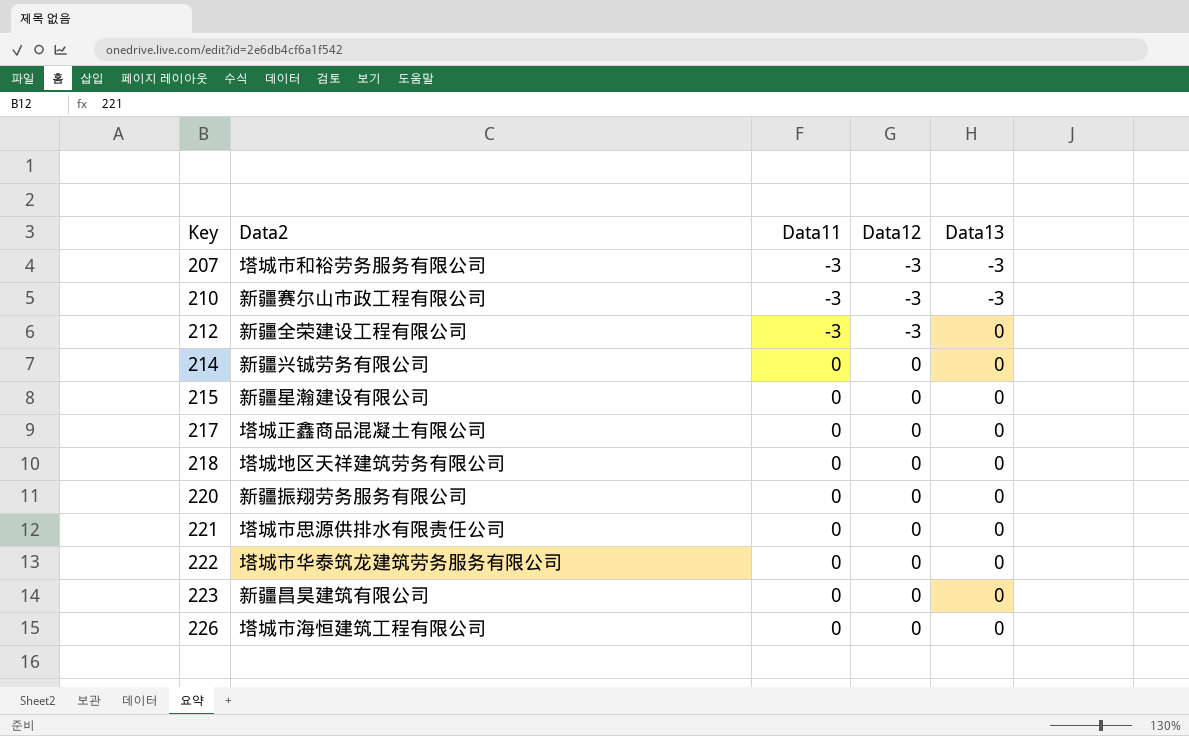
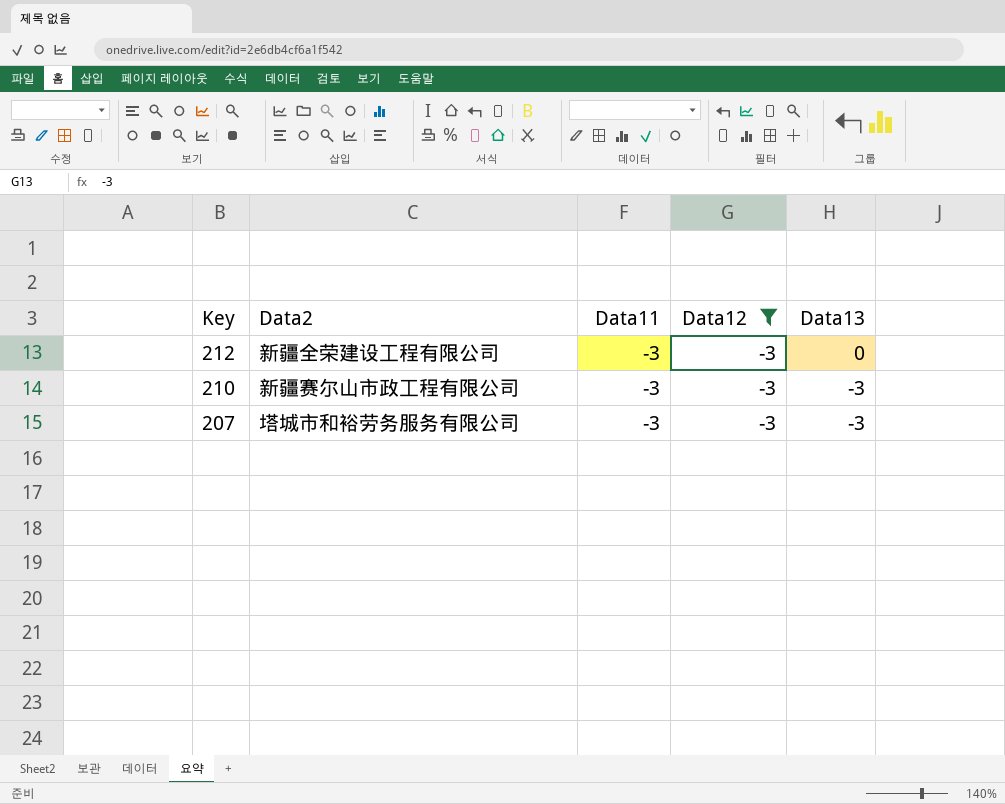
filter: none -> Data12 = -3
row order: Key ascending -> Key descending

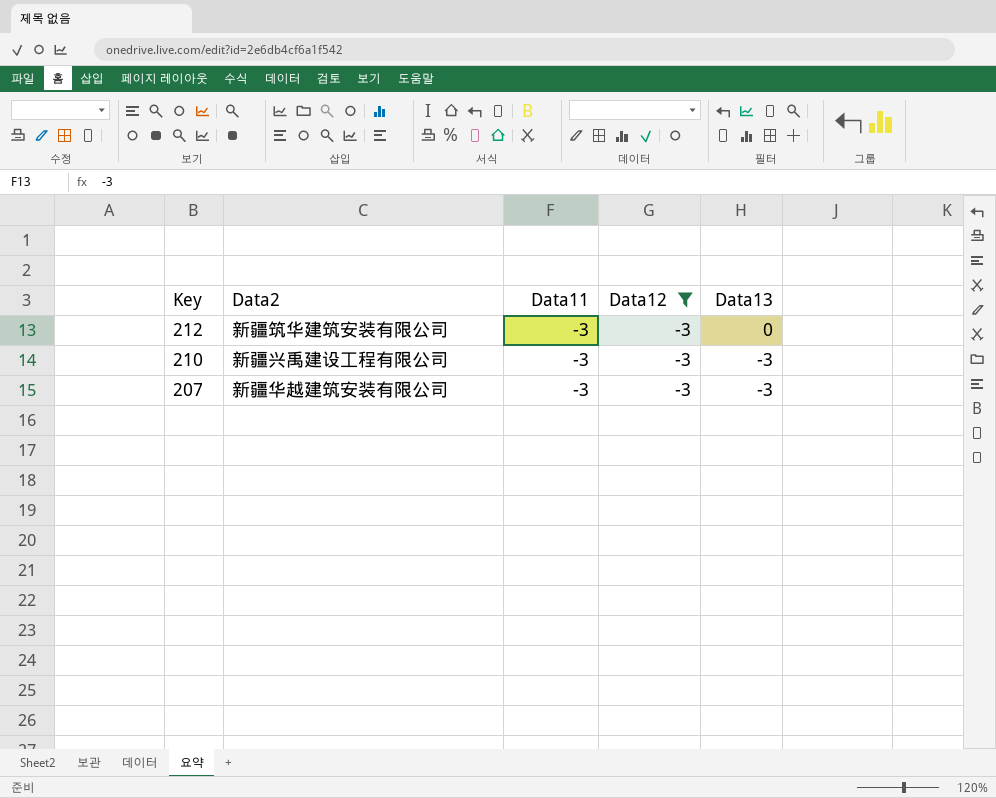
212 | Data2: 新疆全荣建设工程有限公司 -> 新疆筑华建筑安装有限公司
210 | Data2: 新疆赛尔山市政工程有限公司 -> 新疆兴禹建设工程有限公司
207 | Data2: 塔城市和裕劳务服务有限公司 -> 新疆华越建筑安装有限公司

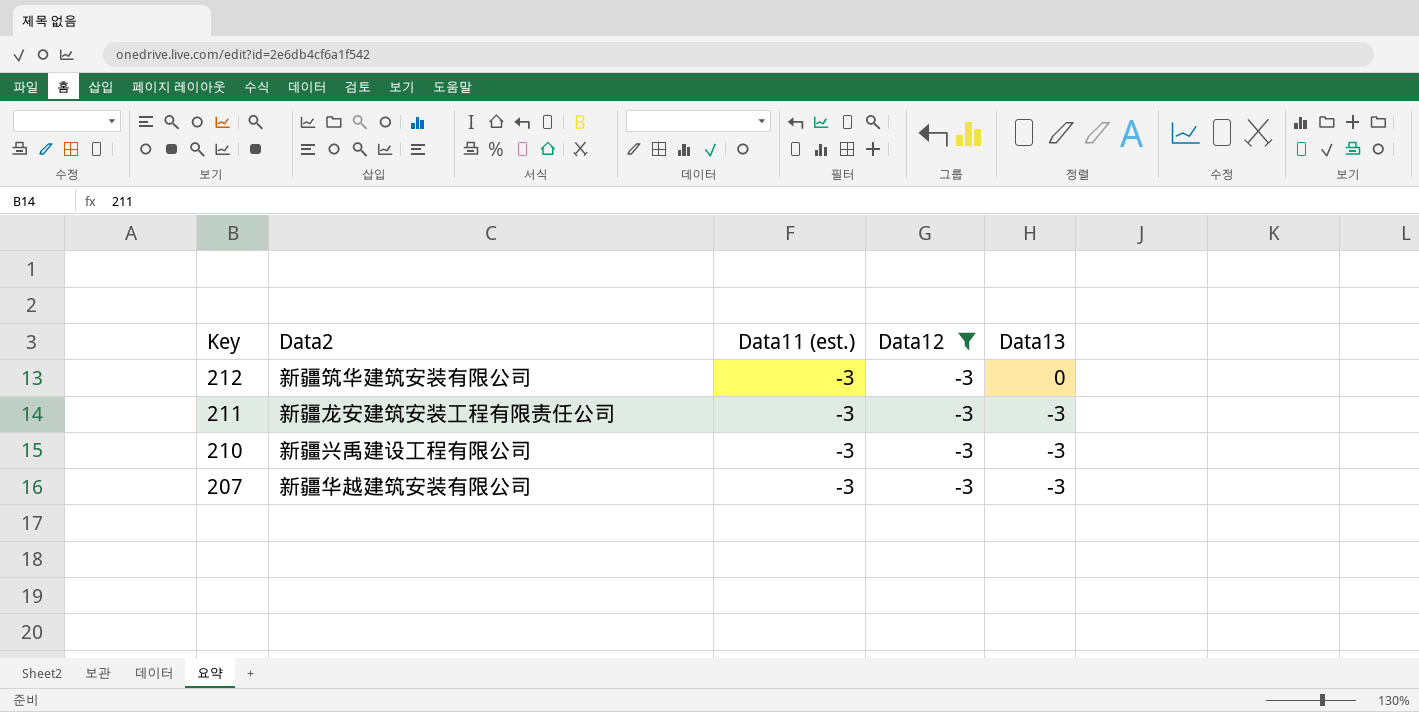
column name: Data11 -> Data11 (est.)
row 211: none -> 新疆龙安建筑安装工程有限责任公司 | -3 | -3 | -3

